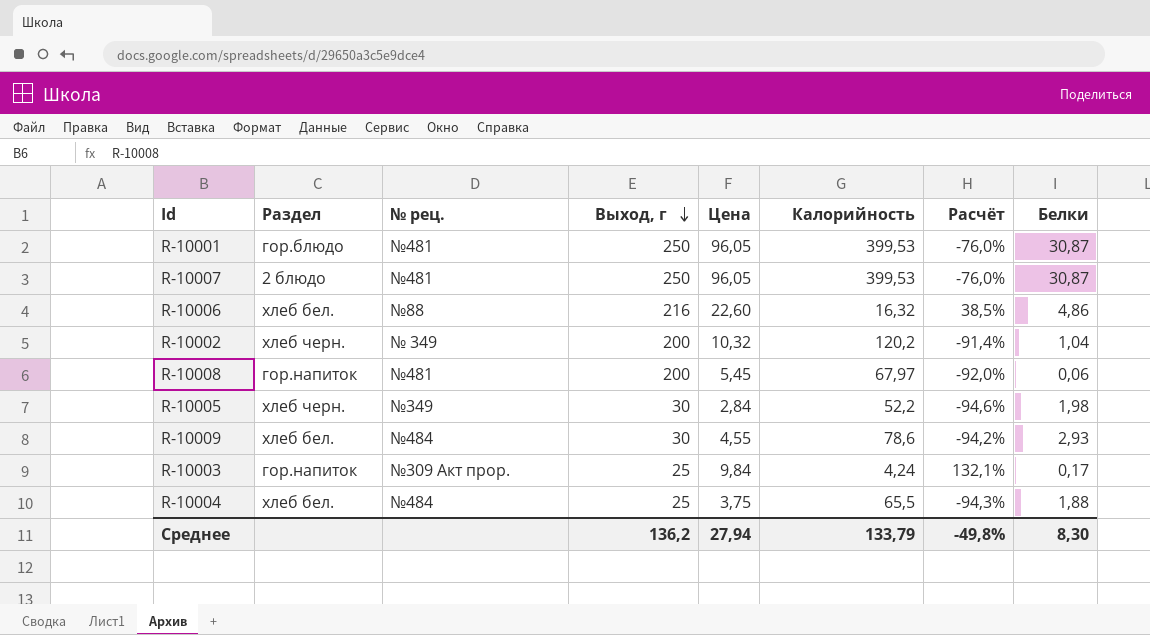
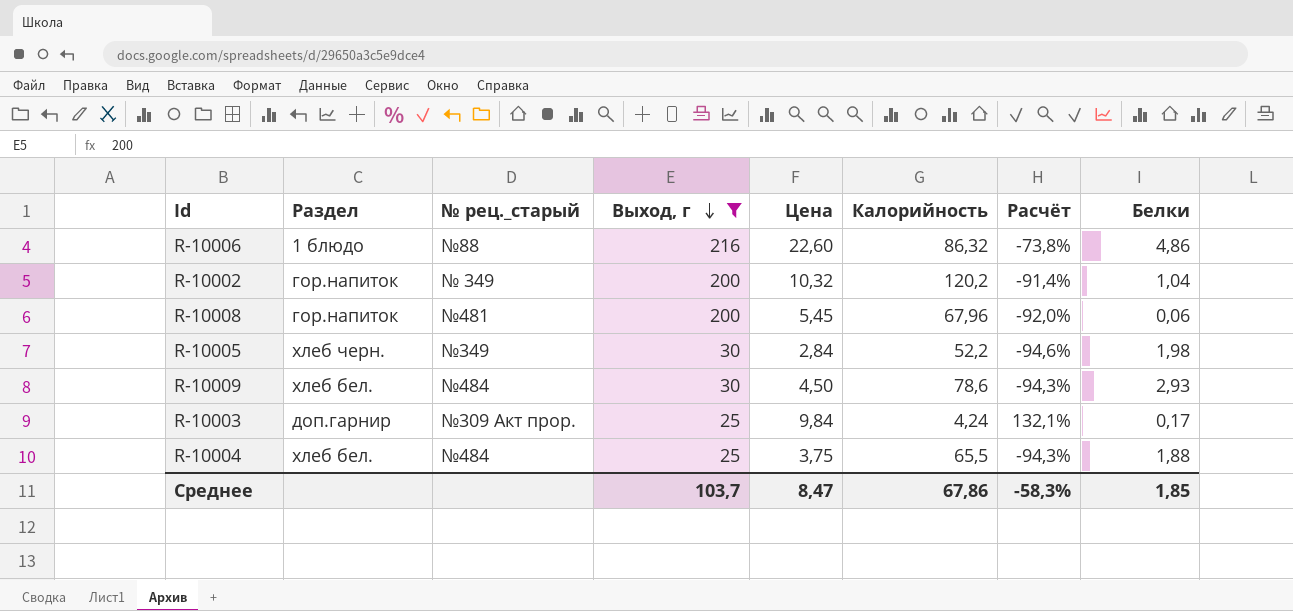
filter: none -> Выход, г != 250
column name: № рец. -> № рец._старый
R-10006 | Раздел: хлеб бел. -> 1 блюдо
R-10006 | Калорийность: 16,32 -> 86,32
R-10006 | Расчёт: 38,5% -> -73,8%
R-10002 | Раздел: хлеб черн. -> гор.напиток
R-10008 | Калорийность: 67,97 -> 67,96
R-10009 | Цена: 4,55 -> 4,50
R-10009 | Расчёт: -94,2% -> -94,3%
R-10003 | Раздел: гор.напиток -> доп.гарнир
Среднее | Выход, г: 136,2 -> 103,7
Среднее | Цена: 27,94 -> 8,47
Среднее | Калорийность: 133,79 -> 67,86
Среднее | Расчёт: -49,8% -> -58,3%
Среднее | Белки: 8,30 -> 1,85

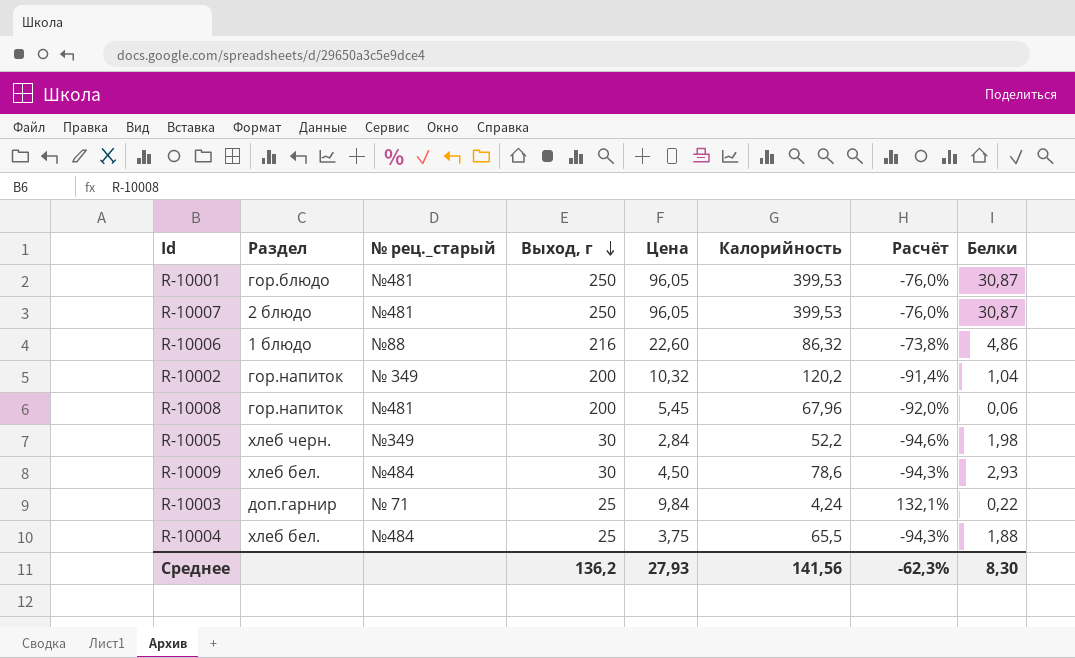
filter: Выход, г != 250 -> none
R-10003 | № рец._старый: №309 Акт прор. -> № 71
R-10003 | Белки: 0,17 -> 0,22
Среднее | Выход, г: 103,7 -> 136,2
Среднее | Цена: 8,47 -> 27,93
Среднее | Калорийность: 67,86 -> 141,56
Среднее | Расчёт: -58,3% -> -62,3%
Среднее | Белки: 1,85 -> 8,30

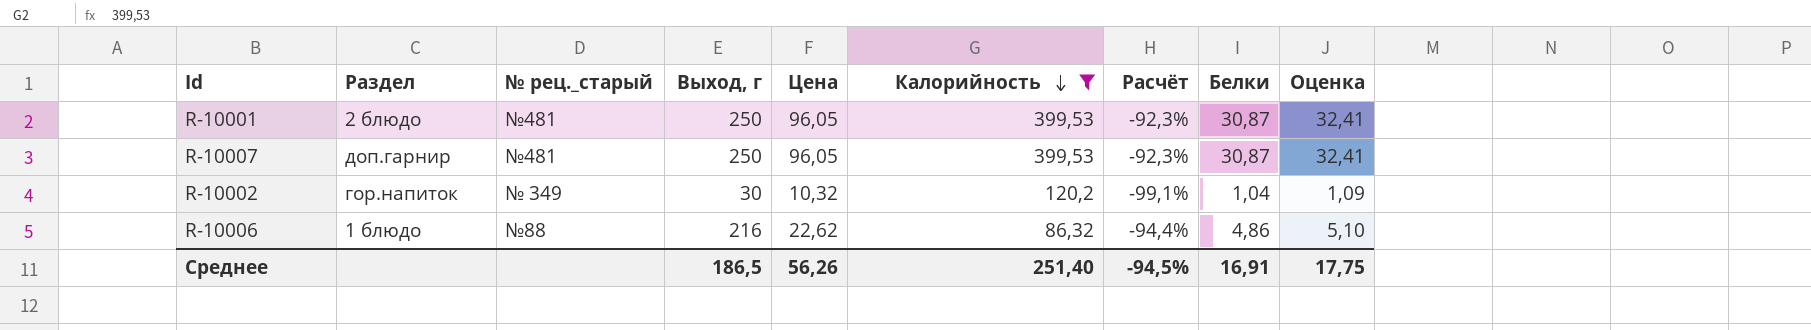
filter: none -> Калорийность >= 86,32
row order: Выход, г descending -> Калорийность descending
column Расчёт | formula: ([Цена] - [Калорийность]) / [Калорийность] -> ([Белки] - [Калорийность]) / [Калорийность]
column Оценка | formula: none -> [Белки] * 1,05
R-10001 | Раздел: гор.блюдо -> 2 блюдо
R-10007 | Раздел: 2 блюдо -> доп.гарнир
R-10002 | Выход, г: 200 -> 30
R-10006 | Цена: 22,60 -> 22,62
Среднее | Выход, г: 136,2 -> 186,5
Среднее | Цена: 27,93 -> 56,26
Среднее | Калорийность: 141,56 -> 251,40
Среднее | Расчёт: -62,3% -> -94,5%
Среднее | Белки: 8,30 -> 16,91

